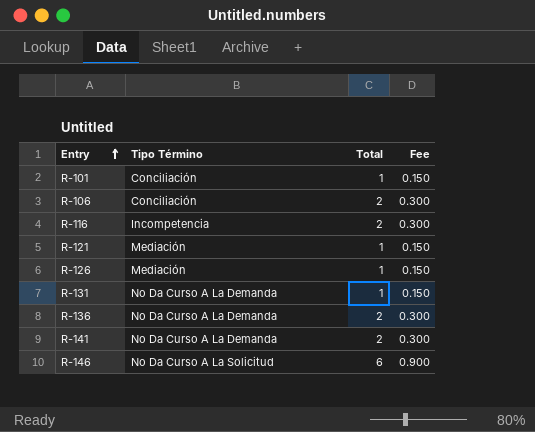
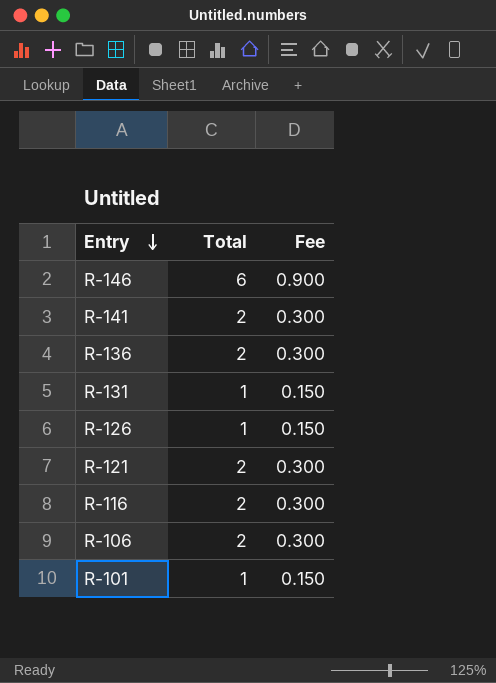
row order: Entry ascending -> Entry descending
column Tipo Término | position: 2 -> none
R-121 | Total: 1 -> 2
R-121 | Fee: 0.150 -> 0.300

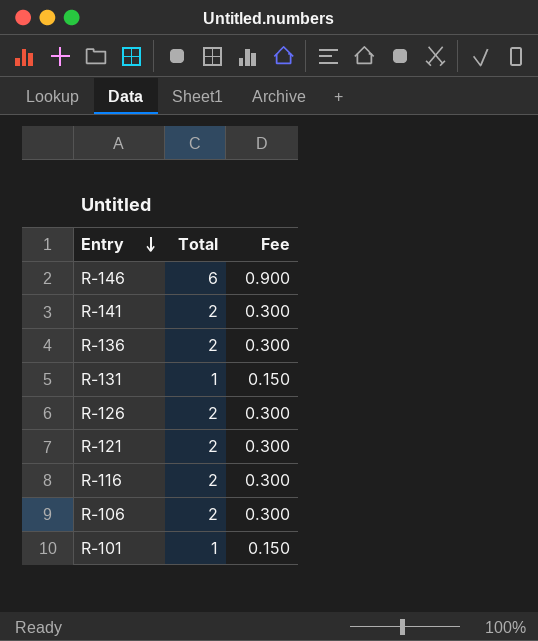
R-126 | Total: 1 -> 2
R-126 | Fee: 0.150 -> 0.300

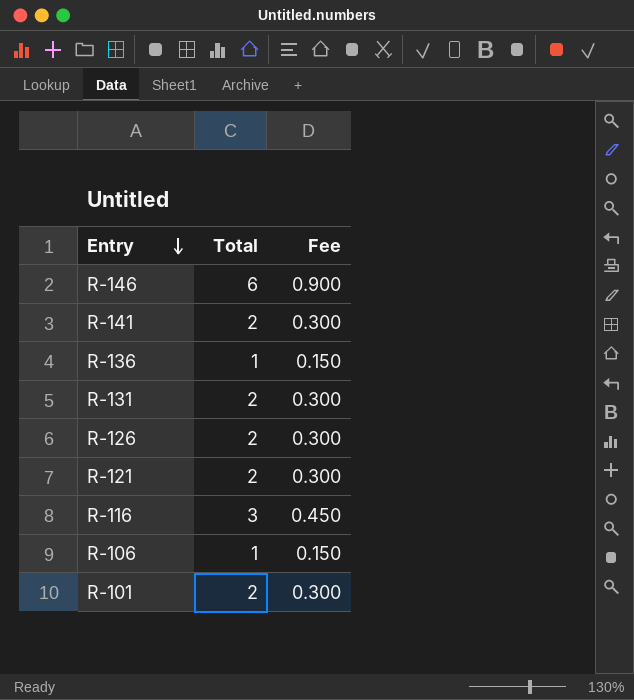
R-136 | Total: 2 -> 1
R-136 | Fee: 0.300 -> 0.150
R-131 | Total: 1 -> 2
R-131 | Fee: 0.150 -> 0.300
R-116 | Total: 2 -> 3
R-116 | Fee: 0.300 -> 0.450
R-106 | Total: 2 -> 1
R-106 | Fee: 0.300 -> 0.150
R-101 | Total: 1 -> 2
R-101 | Fee: 0.150 -> 0.300

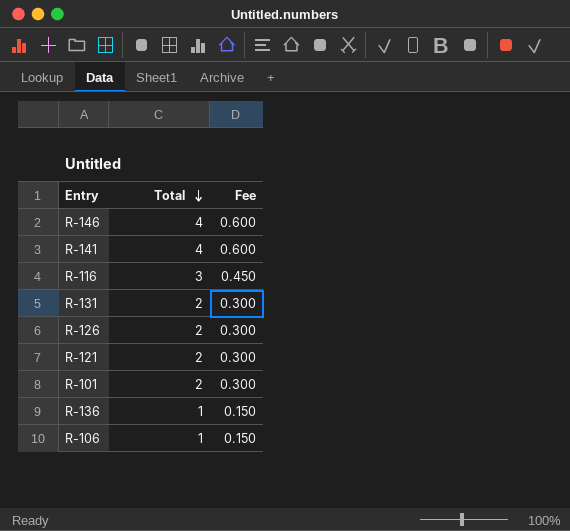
row order: Entry descending -> Total descending
R-146 | Total: 6 -> 4
R-146 | Fee: 0.900 -> 0.600
R-141 | Total: 2 -> 4
R-141 | Fee: 0.300 -> 0.600

